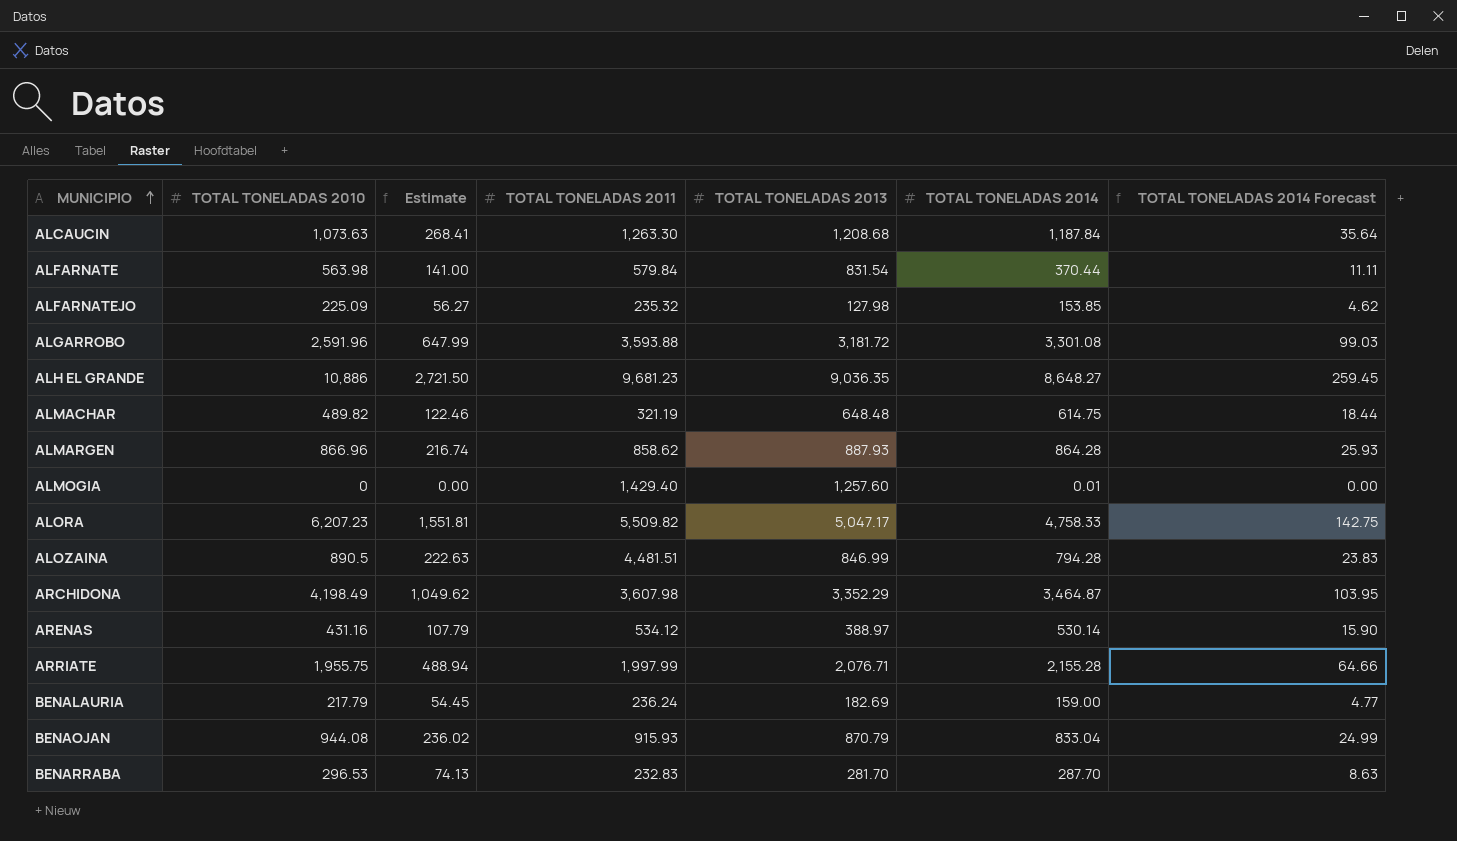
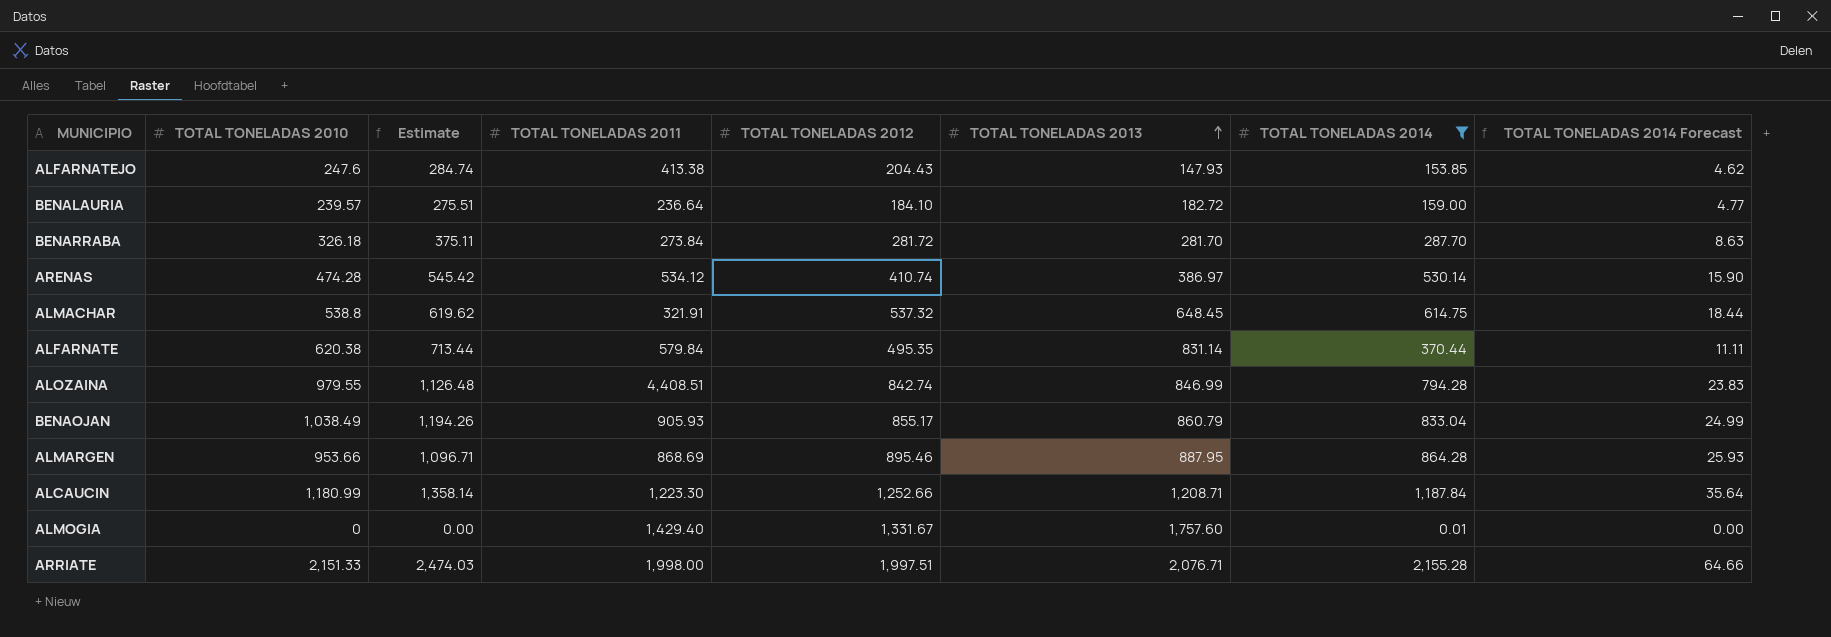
filter: none -> TOTAL TONELADAS 2014 <= 2,155.28
row order: MUNICIPIO ascending -> TOTAL TONELADAS 2013 ascending
column Estimate | formula: [TOTAL TONELADAS 2010] * 0.25 -> [TOTAL TONELADAS 2010] * 1.15
column TOTAL TONELADAS 2012 | position: none -> 5
ALFARNATEJO | TOTAL TONELADAS 2010: 225.09 -> 247.6
ALFARNATEJO | TOTAL TONELADAS 2011: 235.32 -> 413.38
ALFARNATEJO | TOTAL TONELADAS 2013: 127.98 -> 147.93
BENALAURIA | TOTAL TONELADAS 2010: 217.79 -> 239.57
BENALAURIA | TOTAL TONELADAS 2011: 236.24 -> 236.64
BENALAURIA | TOTAL TONELADAS 2013: 182.69 -> 182.72
BENARRABA | TOTAL TONELADAS 2010: 296.53 -> 326.18
BENARRABA | TOTAL TONELADAS 2011: 232.83 -> 273.84
ARENAS | TOTAL TONELADAS 2010: 431.16 -> 474.28
ARENAS | TOTAL TONELADAS 2013: 388.97 -> 386.97
ALMACHAR | TOTAL TONELADAS 2010: 489.82 -> 538.8
ALMACHAR | TOTAL TONELADAS 2011: 321.19 -> 321.91
ALMACHAR | TOTAL TONELADAS 2013: 648.48 -> 648.45
ALFARNATE | TOTAL TONELADAS 2010: 563.98 -> 620.38
ALFARNATE | TOTAL TONELADAS 2013: 831.54 -> 831.14
ALOZAINA | TOTAL TONELADAS 2010: 890.5 -> 979.55
ALOZAINA | TOTAL TONELADAS 2011: 4,481.51 -> 4,408.51
BENAOJAN | TOTAL TONELADAS 2010: 944.08 -> 1,038.49
BENAOJAN | TOTAL TONELADAS 2011: 915.93 -> 905.93
BENAOJAN | TOTAL TONELADAS 2013: 870.79 -> 860.79
ALMARGEN | TOTAL TONELADAS 2010: 866.96 -> 953.66
ALMARGEN | TOTAL TONELADAS 2011: 858.62 -> 868.69
ALMARGEN | TOTAL TONELADAS 2013: 887.93 -> 887.95
ALCAUCIN | TOTAL TONELADAS 2010: 1,073.63 -> 1,180.99
ALCAUCIN | TOTAL TONELADAS 2011: 1,263.30 -> 1,223.30
ALCAUCIN | TOTAL TONELADAS 2013: 1,208.68 -> 1,208.71
ALMOGIA | TOTAL TONELADAS 2013: 1,257.60 -> 1,757.60
ARRIATE | TOTAL TONELADAS 2010: 1,955.75 -> 2,151.33
ARRIATE | TOTAL TONELADAS 2011: 1,997.99 -> 1,998.00

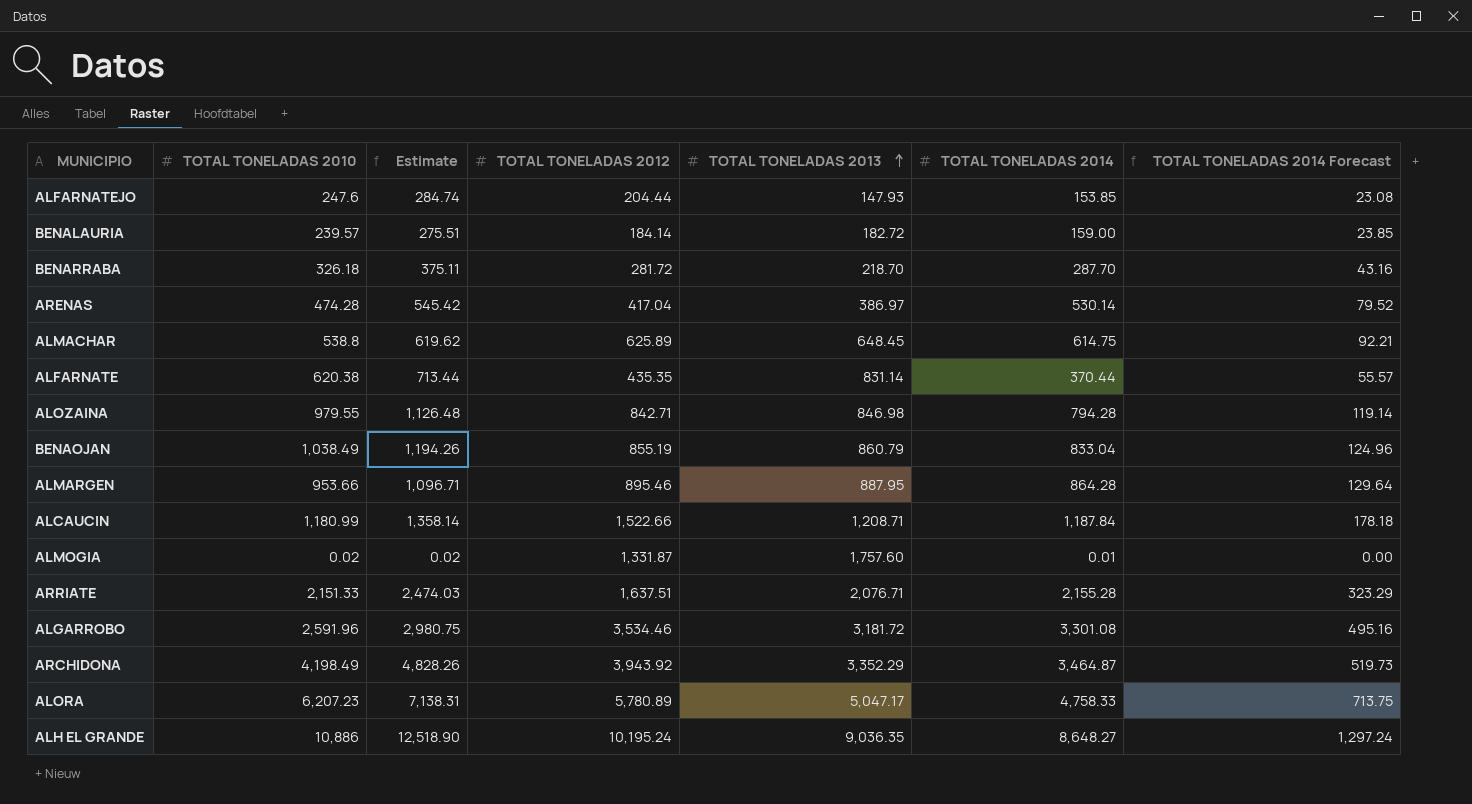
filter: TOTAL TONELADAS 2014 <= 2,155.28 -> none
column TOTAL TONELADAS 2011 | position: 4 -> none
column TOTAL TONELADAS 2014 Forecast | formula: [TOTAL TONELADAS 2014] * 0.03 -> [TOTAL TONELADAS 2014] * 0.15
ALFARNATEJO | TOTAL TONELADAS 2012: 204.43 -> 204.44
BENALAURIA | TOTAL TONELADAS 2012: 184.10 -> 184.14
BENARRABA | TOTAL TONELADAS 2013: 281.70 -> 218.70
ARENAS | TOTAL TONELADAS 2012: 410.74 -> 417.04
ALMACHAR | TOTAL TONELADAS 2012: 537.32 -> 625.89
ALFARNATE | TOTAL TONELADAS 2012: 495.35 -> 435.35
ALOZAINA | TOTAL TONELADAS 2012: 842.74 -> 842.71
ALOZAINA | TOTAL TONELADAS 2013: 846.99 -> 846.98
BENAOJAN | TOTAL TONELADAS 2012: 855.17 -> 855.19
ALCAUCIN | TOTAL TONELADAS 2012: 1,252.66 -> 1,522.66
ALMOGIA | TOTAL TONELADAS 2010: 0 -> 0.02
ALMOGIA | Estimate: 0.00 -> 0.02
ALMOGIA | TOTAL TONELADAS 2012: 1,331.67 -> 1,331.87
ARRIATE | TOTAL TONELADAS 2012: 1,997.51 -> 1,637.51

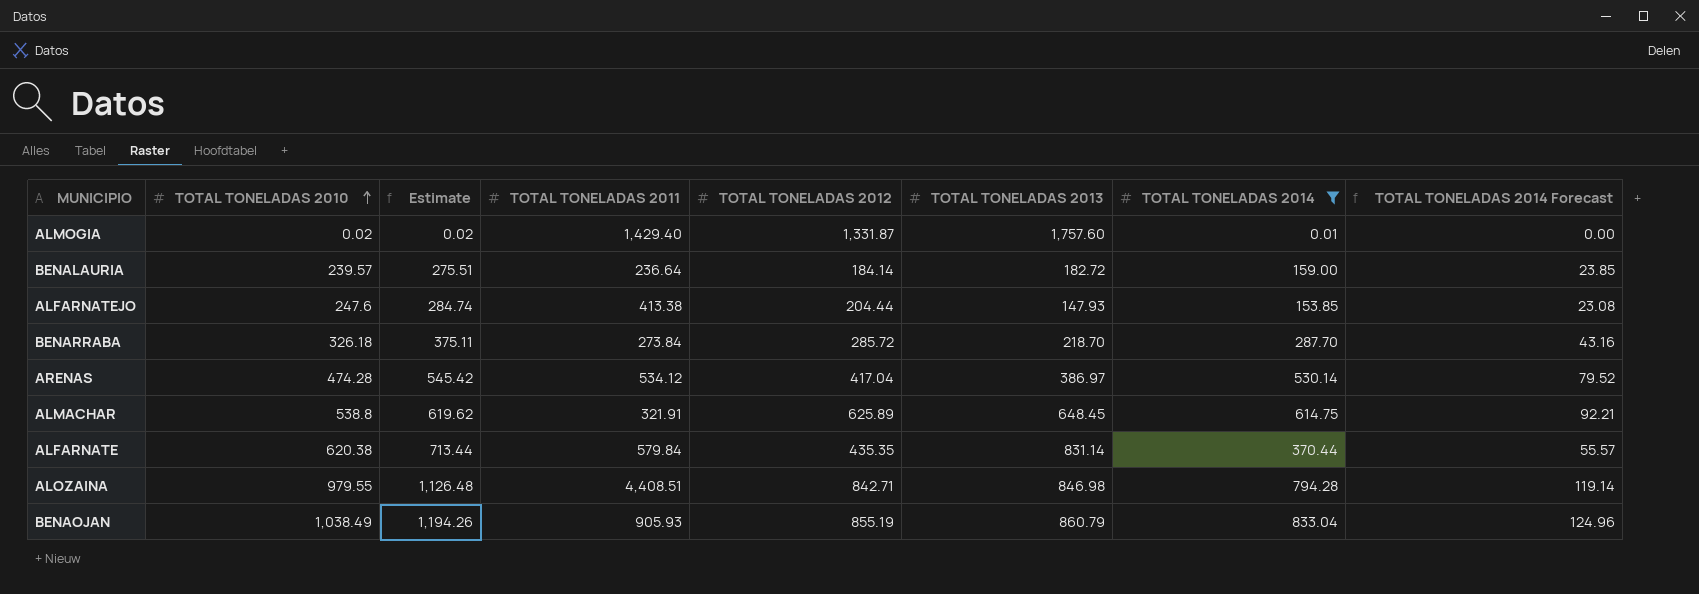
filter: none -> TOTAL TONELADAS 2014 <= 833.04
row order: TOTAL TONELADAS 2013 ascending -> TOTAL TONELADAS 2010 ascending
column TOTAL TONELADAS 2011 | position: none -> 4
BENARRABA | TOTAL TONELADAS 2012: 281.72 -> 285.72

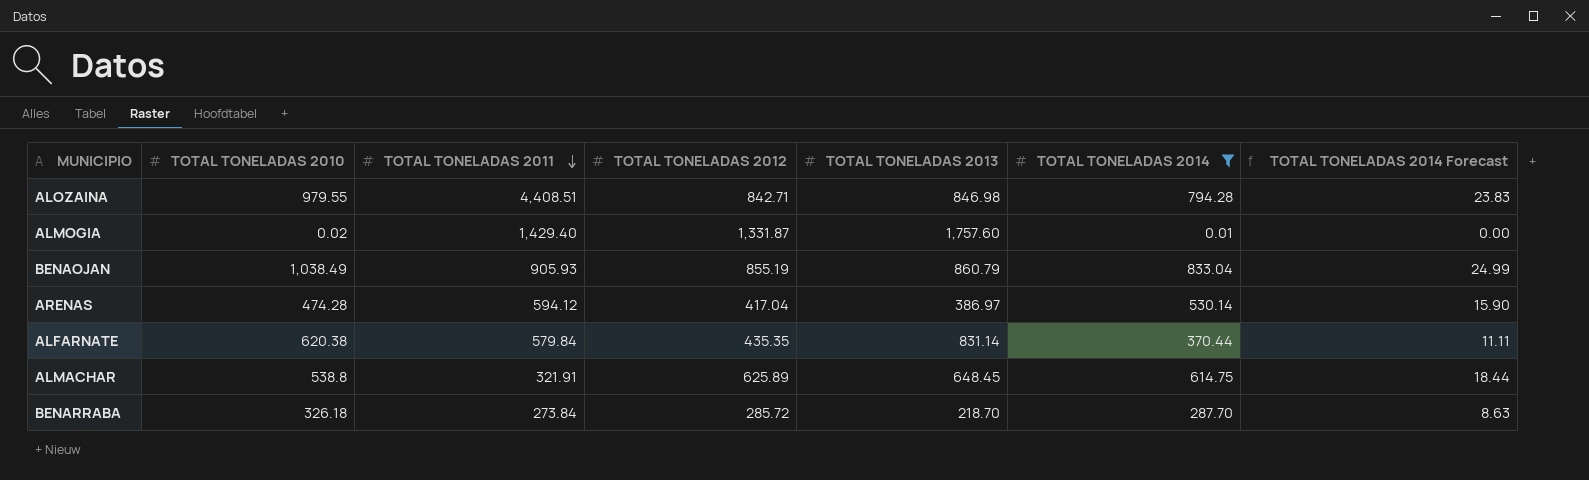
row order: TOTAL TONELADAS 2010 ascending -> TOTAL TONELADAS 2011 descending
column Estimate | formula: [TOTAL TONELADAS 2010] * 1.15 -> none
column TOTAL TONELADAS 2014 Forecast | formula: [TOTAL TONELADAS 2014] * 0.15 -> [TOTAL TONELADAS 2014] * 0.03
row BENALAURIA: 239.57 | 275.51 | 236.64 | 184.14 | 182.72 | 159.00 | 23.85 -> none
row ALFARNATEJO: 247.6 | 284.74 | 413.38 | 204.44 | 147.93 | 153.85 | 23.08 -> none
ARENAS | TOTAL TONELADAS 2011: 534.12 -> 594.12

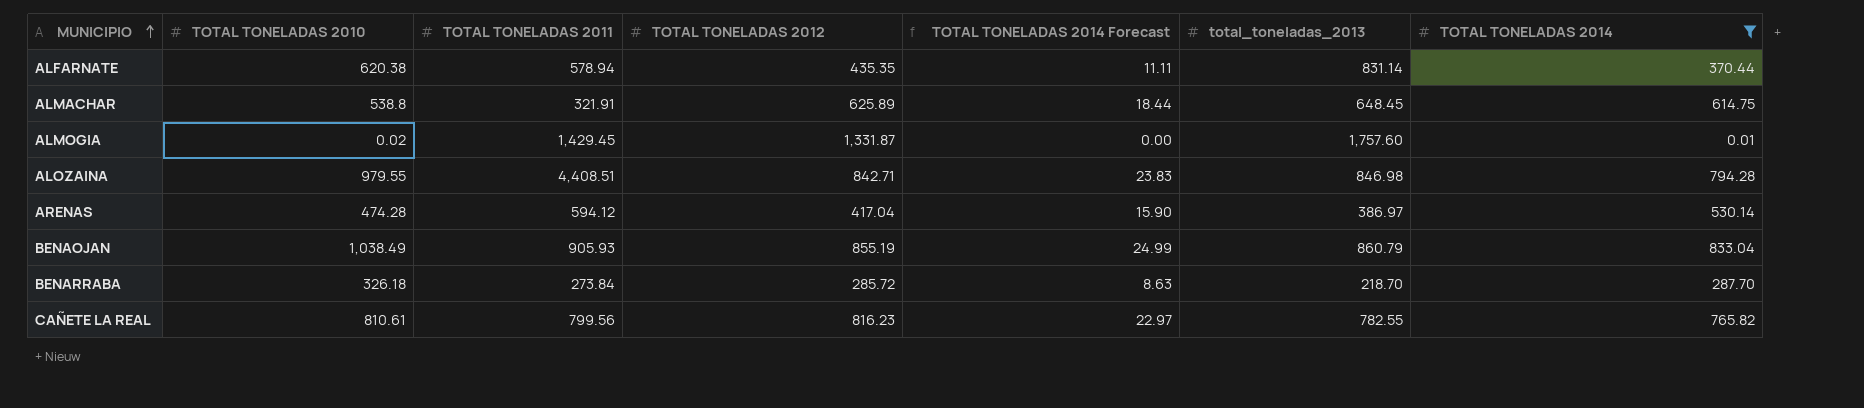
row order: TOTAL TONELADAS 2011 descending -> MUNICIPIO ascending
column TOTAL TONELADAS 2014 Forecast | position: 7 -> 5
column name: TOTAL TONELADAS 2013 -> total_toneladas_2013
ALFARNATE | TOTAL TONELADAS 2011: 579.84 -> 578.94
ALMOGIA | TOTAL TONELADAS 2011: 1,429.40 -> 1,429.45
row CAÑETE LA REAL: none -> 810.61 | 799.56 | 816.23 | 22.97 | 782.55 | 765.82

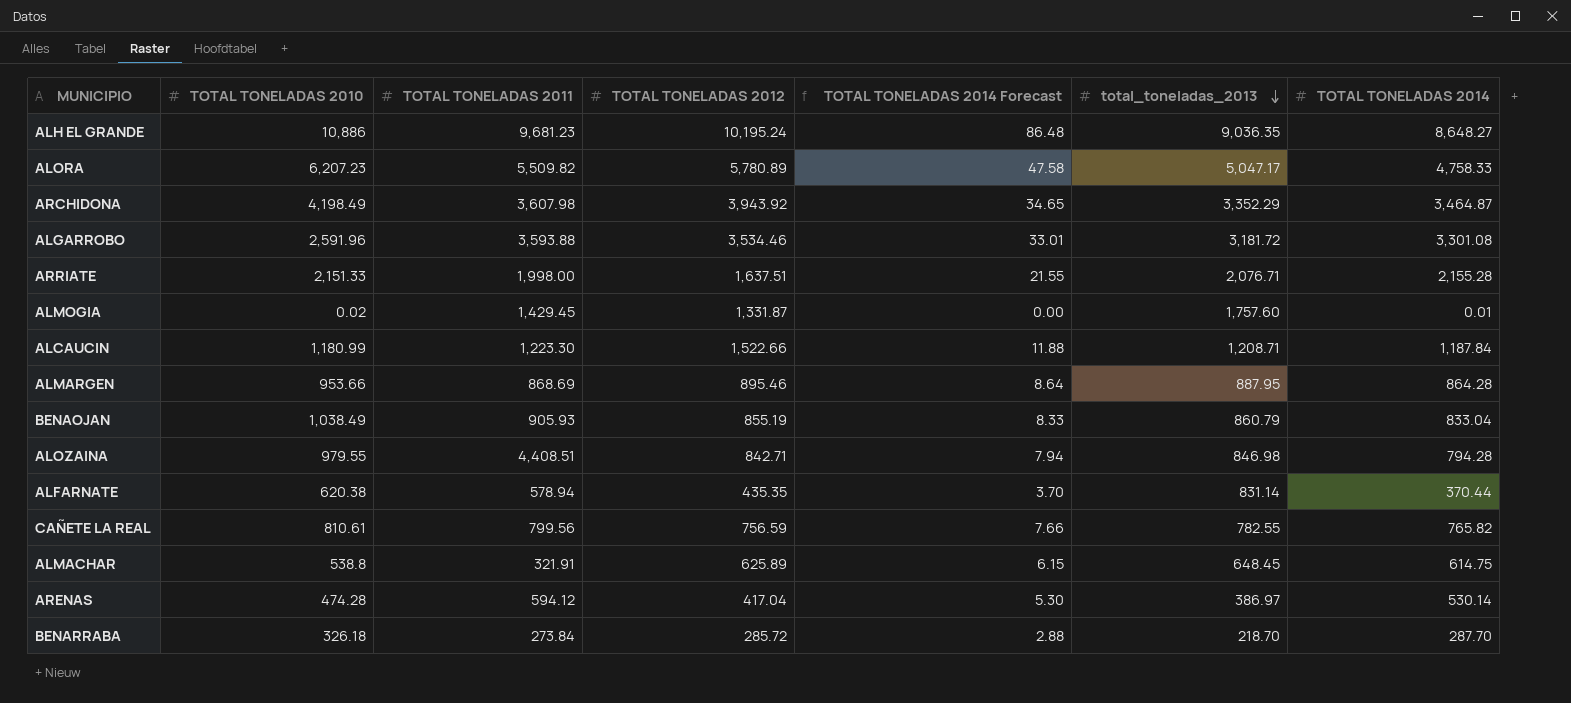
filter: TOTAL TONELADAS 2014 <= 833.04 -> none
row order: MUNICIPIO ascending -> total_toneladas_2013 descending
column TOTAL TONELADAS 2014 Forecast | formula: [TOTAL TONELADAS 2014] * 0.03 -> [TOTAL TONELADAS 2014] * 0.01
CAÑETE LA REAL | TOTAL TONELADAS 2012: 816.23 -> 756.59

